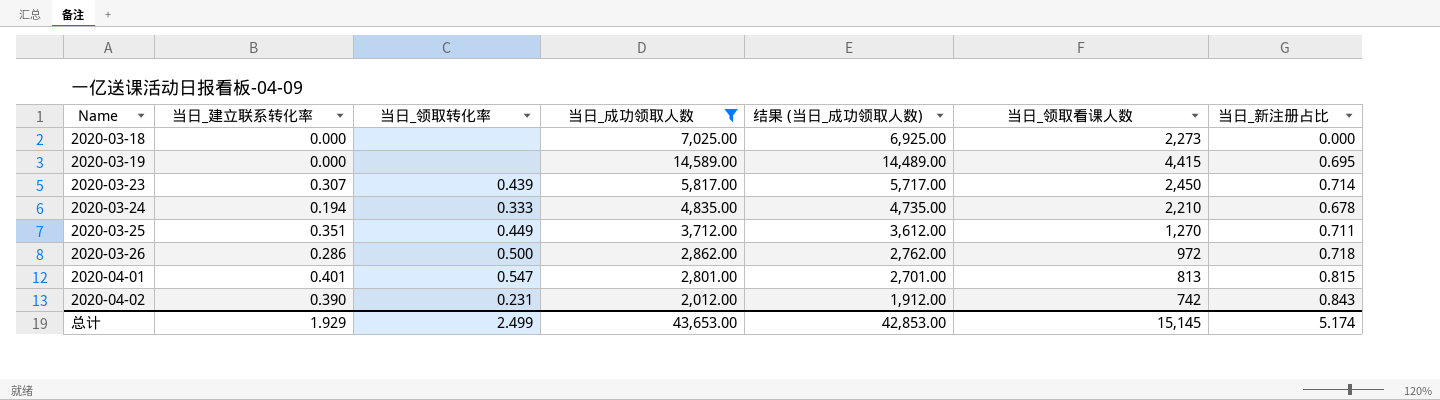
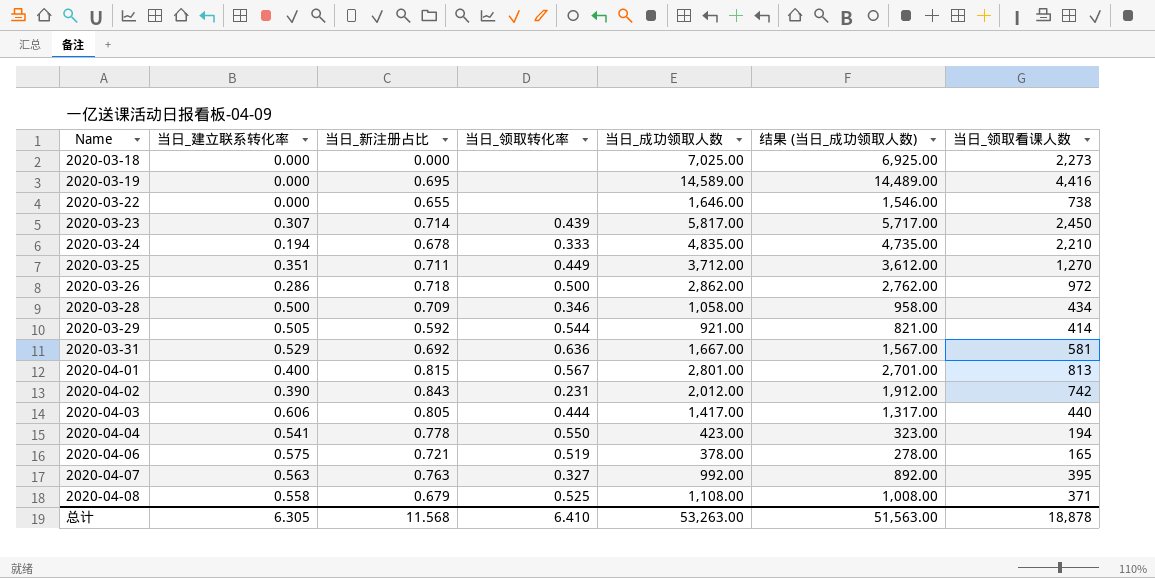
filter: 当日_成功领取人数 >= 2,012.00 -> none
column 当日_新注册占比 | position: 7 -> 3
2020-03-19 | 当日_领取看课人数: 4,415 -> 4,416
2020-04-01 | 当日_建立联系转化率: 0.401 -> 0.400
2020-04-01 | 当日_领取转化率: 0.547 -> 0.567
总计 | 当日_建立联系转化率: 1.929 -> 6.305
总计 | 当日_新注册占比: 5.174 -> 11.568
总计 | 当日_领取转化率: 2.499 -> 6.410
总计 | 当日_成功领取人数: 43,653.00 -> 53,263.00
总计 | 结果 (当日_成功领取人数): 42,853.00 -> 51,563.00
总计 | 当日_领取看课人数: 15,145 -> 18,878

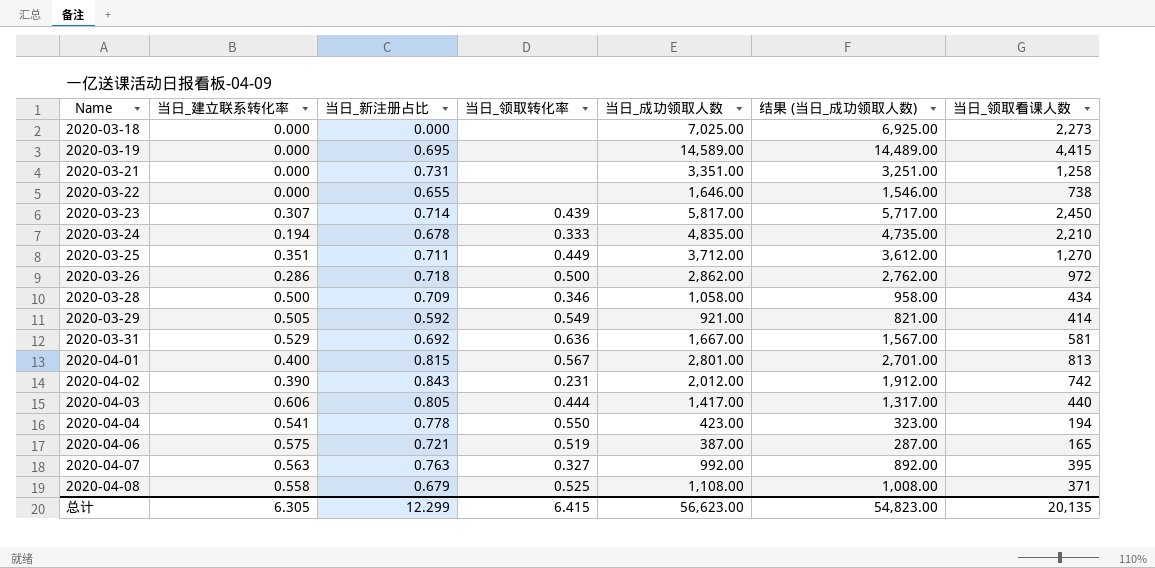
2020-03-19 | 当日_领取看课人数: 4,416 -> 4,415
row 2020-03-21: none -> 0.000 | 0.731 | none | 3,351.00 | 3,251.00 | 1,258
2020-03-29 | 当日_领取转化率: 0.544 -> 0.549
2020-04-06 | 当日_成功领取人数: 378.00 -> 387.00
2020-04-06 | 结果 (当日_成功领取人数): 278.00 -> 287.00
总计 | 当日_新注册占比: 11.568 -> 12.299
总计 | 当日_领取转化率: 6.410 -> 6.415
总计 | 当日_成功领取人数: 53,263.00 -> 56,623.00
总计 | 结果 (当日_成功领取人数): 51,563.00 -> 54,823.00
总计 | 当日_领取看课人数: 18,878 -> 20,135

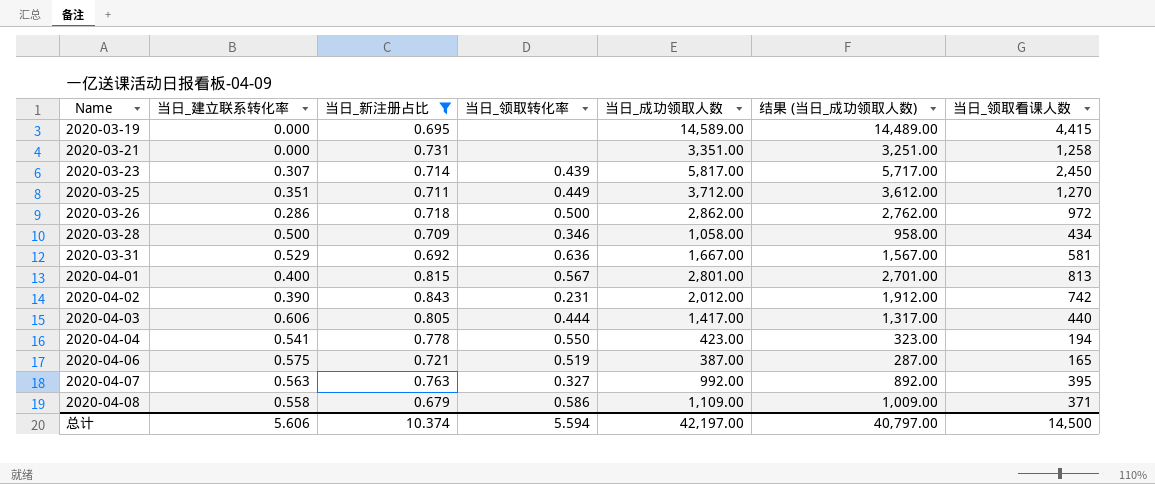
filter: none -> 当日_新注册占比 >= 0.679
2020-04-08 | 当日_领取转化率: 0.525 -> 0.586
2020-04-08 | 当日_成功领取人数: 1,108.00 -> 1,109.00
2020-04-08 | 结果 (当日_成功领取人数): 1,008.00 -> 1,009.00
总计 | 当日_建立联系转化率: 6.305 -> 5.606
总计 | 当日_新注册占比: 12.299 -> 10.374
总计 | 当日_领取转化率: 6.415 -> 5.594
总计 | 当日_成功领取人数: 56,623.00 -> 42,197.00
总计 | 结果 (当日_成功领取人数): 54,823.00 -> 40,797.00
总计 | 当日_领取看课人数: 20,135 -> 14,500

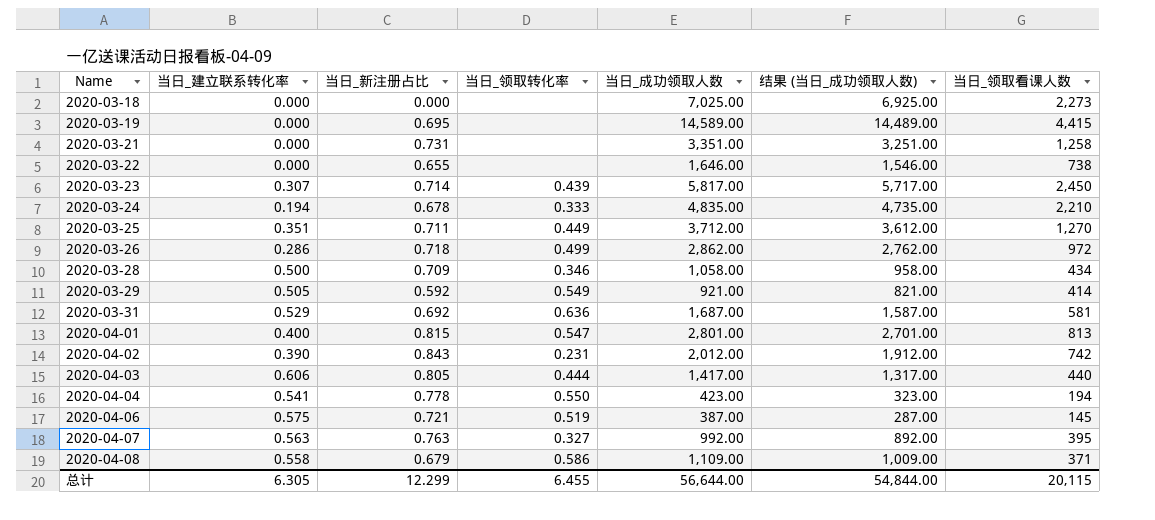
filter: 当日_新注册占比 >= 0.679 -> none
2020-03-26 | 当日_领取转化率: 0.500 -> 0.499
2020-03-31 | 当日_成功领取人数: 1,667.00 -> 1,687.00
2020-03-31 | 结果 (当日_成功领取人数): 1,567.00 -> 1,587.00
2020-04-01 | 当日_领取转化率: 0.567 -> 0.547
2020-04-06 | 当日_领取看课人数: 165 -> 145
总计 | 当日_建立联系转化率: 5.606 -> 6.305
总计 | 当日_新注册占比: 10.374 -> 12.299
总计 | 当日_领取转化率: 5.594 -> 6.455
总计 | 当日_成功领取人数: 42,197.00 -> 56,644.00
总计 | 结果 (当日_成功领取人数): 40,797.00 -> 54,844.00
总计 | 当日_领取看课人数: 14,500 -> 20,115

